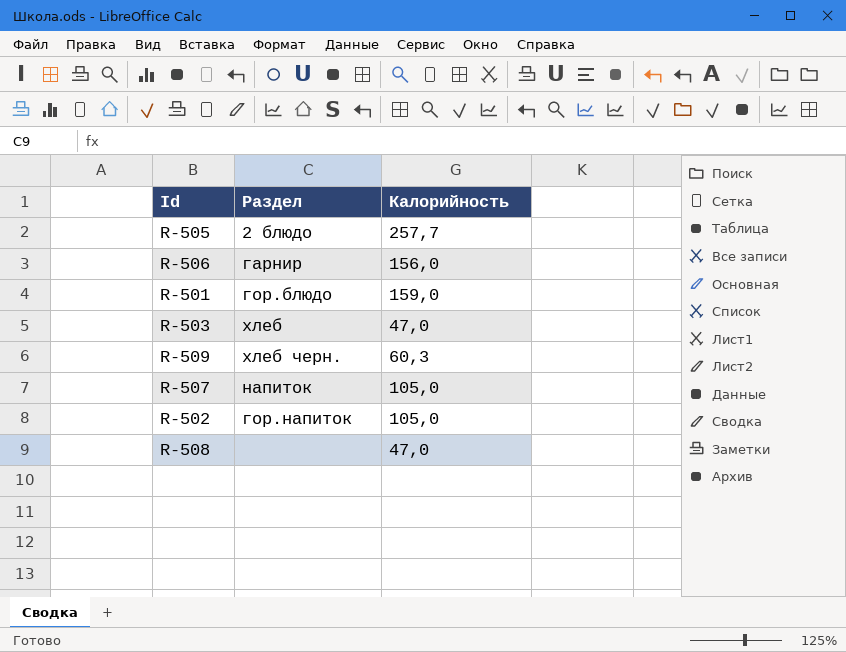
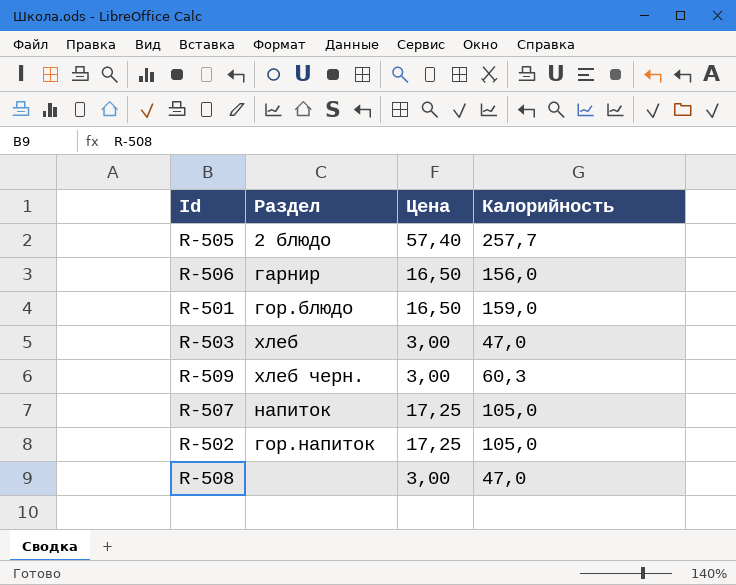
column Цена | position: none -> 3

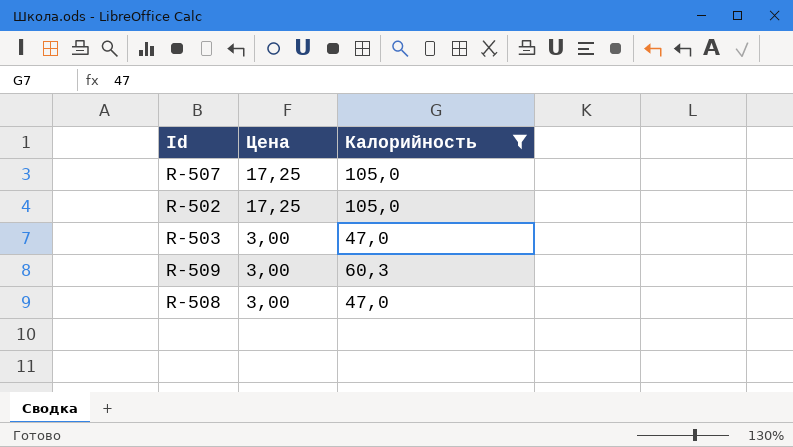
filter: none -> Калорийность <= 105,0
row order: none -> Цена descending
column Раздел | position: 2 -> none

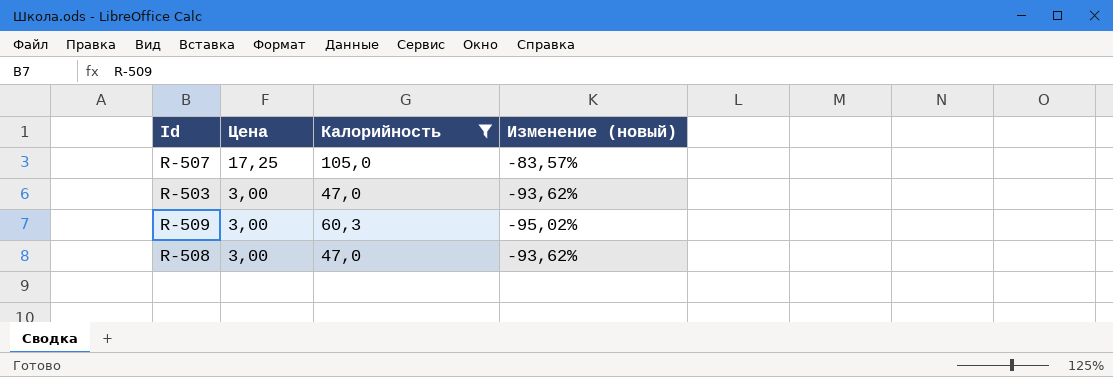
column Изменение (новый) | formula: none -> ([Цена] - [Калорийность]) / [Калорийность]
row R-502: 17,25 | 105,0 -> none

